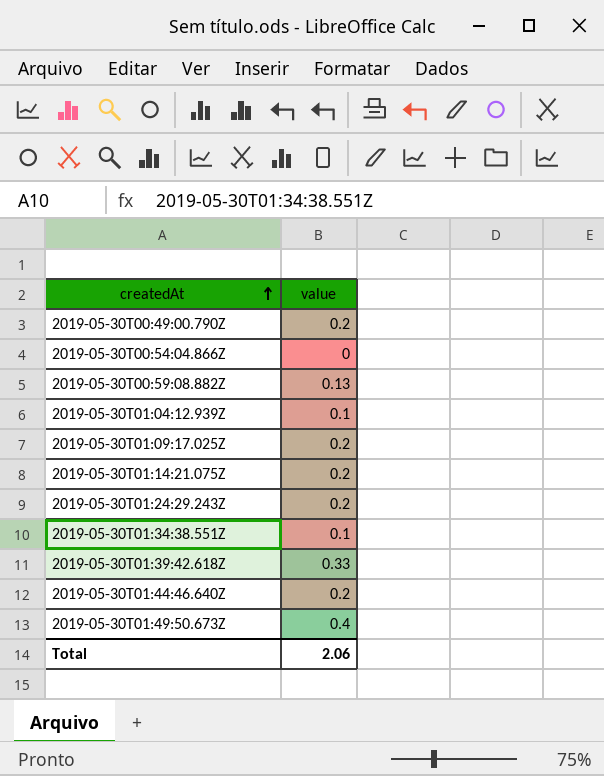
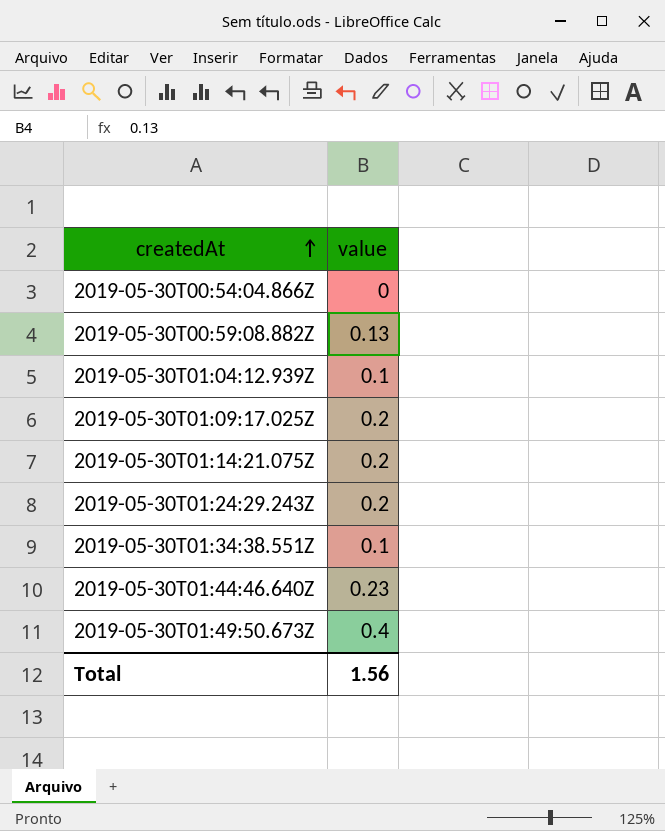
row 2019-05-30T00:49:00.790Z: 0.2 -> none
row 2019-05-30T01:39:42.618Z: 0.33 -> none
2019-05-30T01:44:46.640Z | value: 0.2 -> 0.23
Total | value: 2.06 -> 1.56

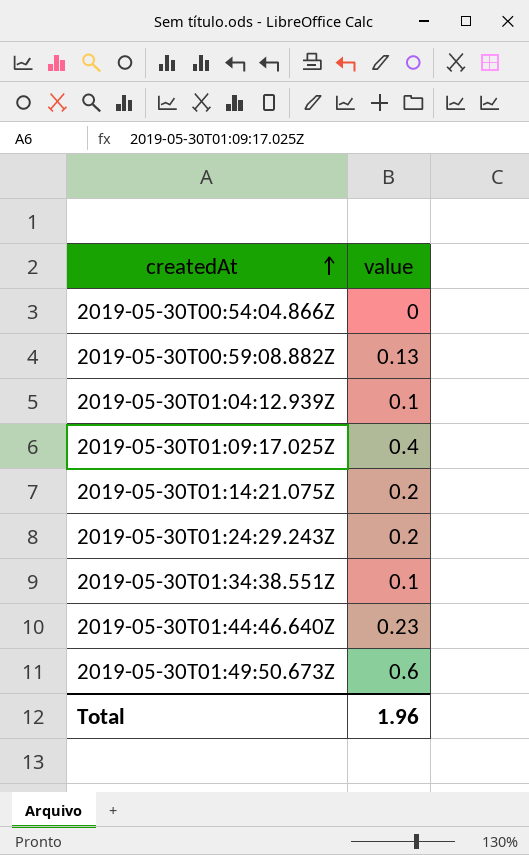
2019-05-30T01:09:17.025Z | value: 0.2 -> 0.4
2019-05-30T01:49:50.673Z | value: 0.4 -> 0.6
Total | value: 1.56 -> 1.96

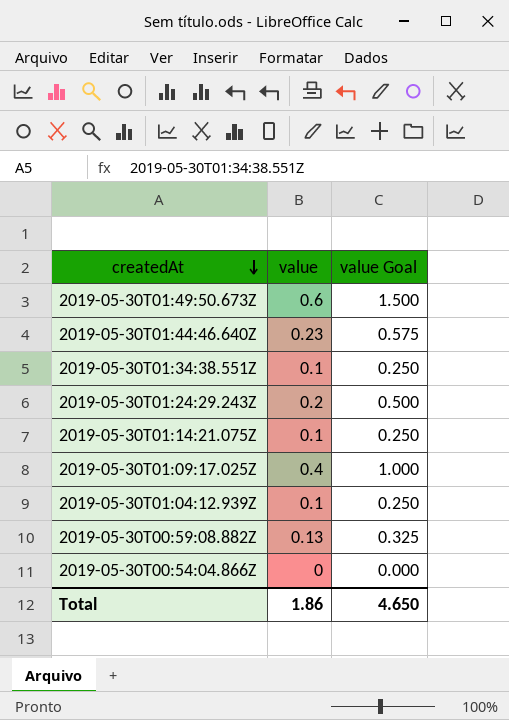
row order: createdAt ascending -> createdAt descending
column value Goal | formula: none -> [value] * 2.5
2019-05-30T01:14:21.075Z | value: 0.2 -> 0.1
Total | value: 1.96 -> 1.86

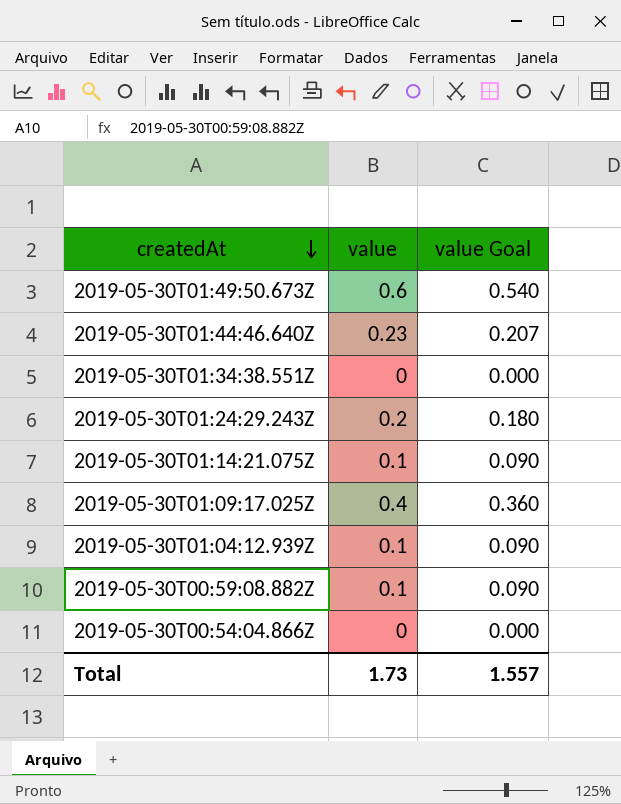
column value Goal | formula: [value] * 2.5 -> [value] * 0.9
2019-05-30T01:34:38.551Z | value: 0.1 -> 0
2019-05-30T00:59:08.882Z | value: 0.13 -> 0.1
Total | value: 1.86 -> 1.73
Total | value Goal: 4.650 -> 1.557

